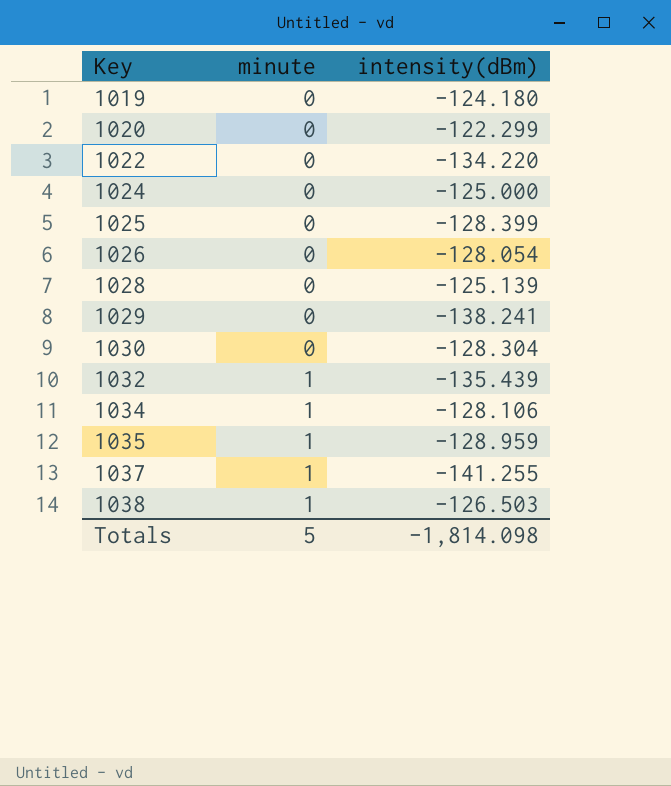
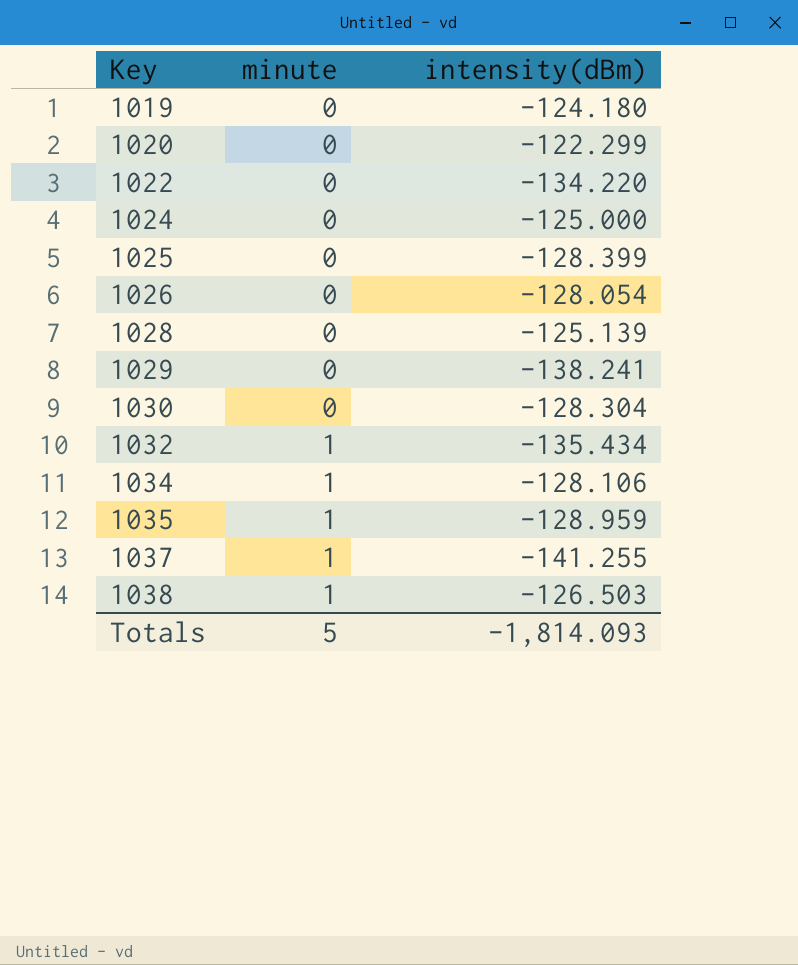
1032 | intensity(dBm): -135.439 -> -135.434
Totals | intensity(dBm): -1,814.098 -> -1,814.093

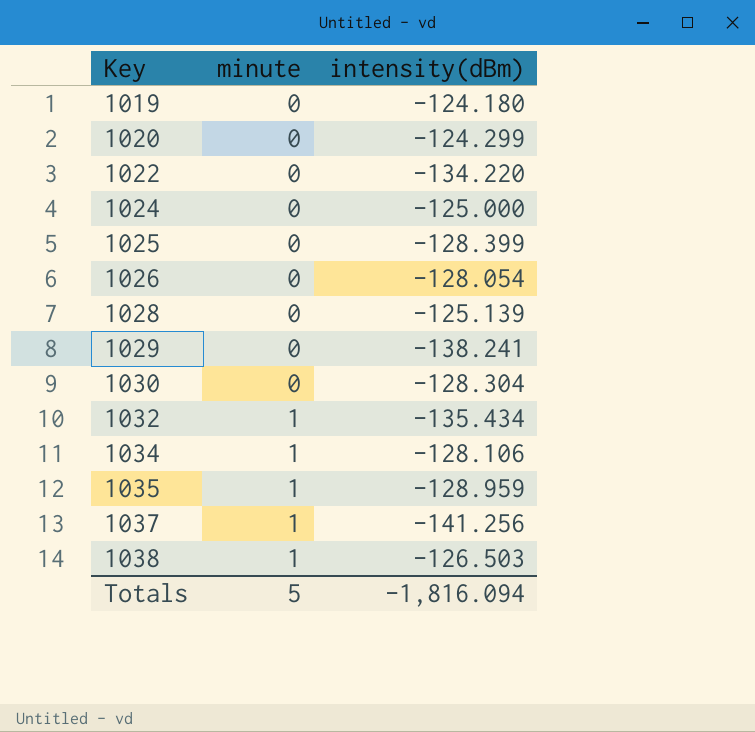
1020 | intensity(dBm): -122.299 -> -124.299
1037 | intensity(dBm): -141.255 -> -141.256
Totals | intensity(dBm): -1,814.093 -> -1,816.094

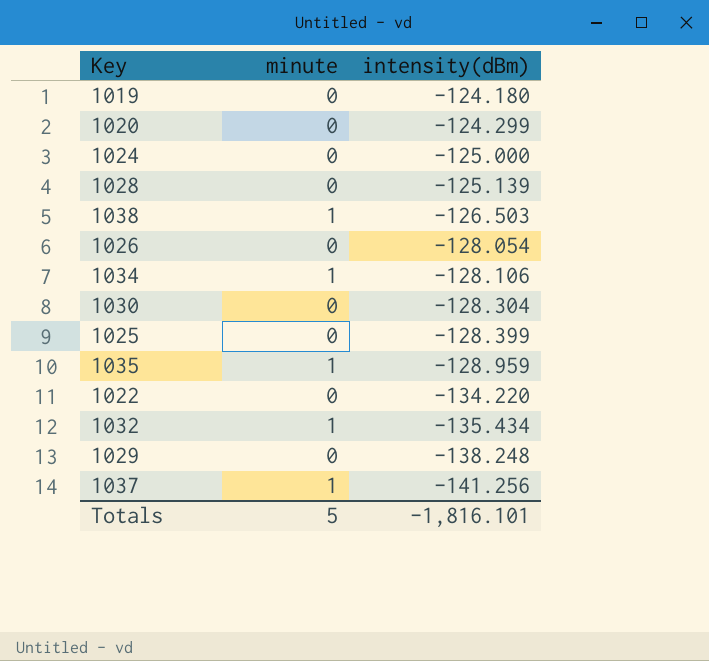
row order: Key ascending -> intensity(dBm) descending
1029 | intensity(dBm): -138.241 -> -138.248
Totals | intensity(dBm): -1,816.094 -> -1,816.101

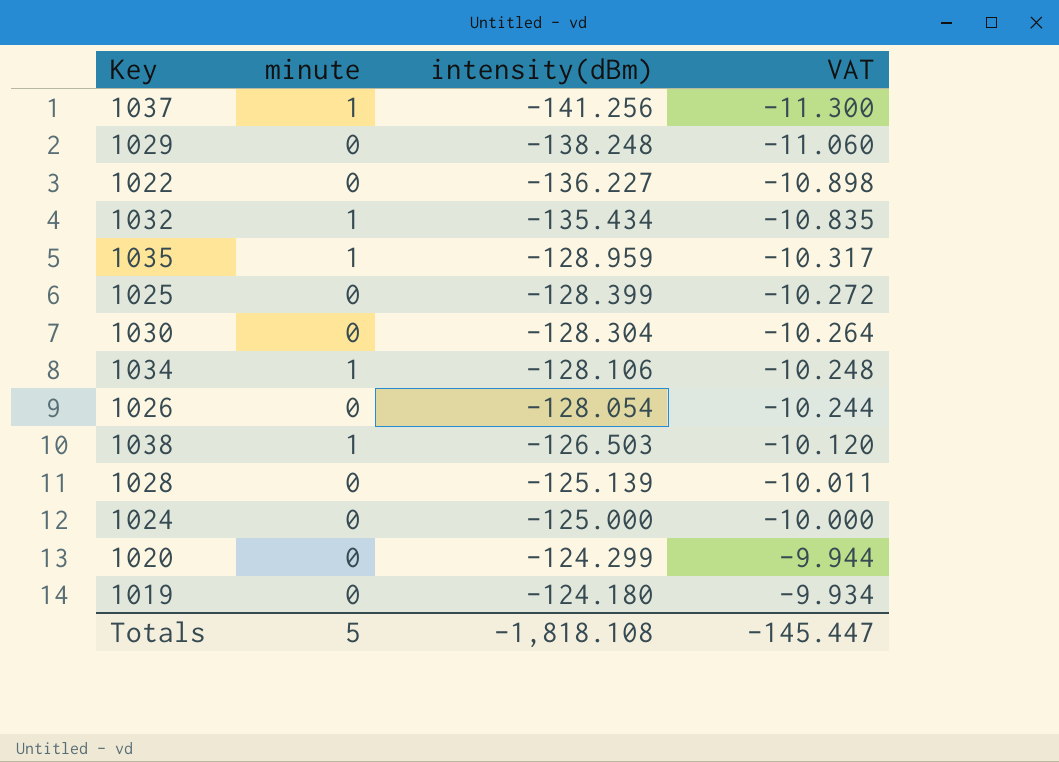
row order: intensity(dBm) descending -> intensity(dBm) ascending
column VAT | formula: none -> [intensity(dBm)] * 0.08
1022 | intensity(dBm): -134.220 -> -136.227
Totals | intensity(dBm): -1,816.101 -> -1,818.108

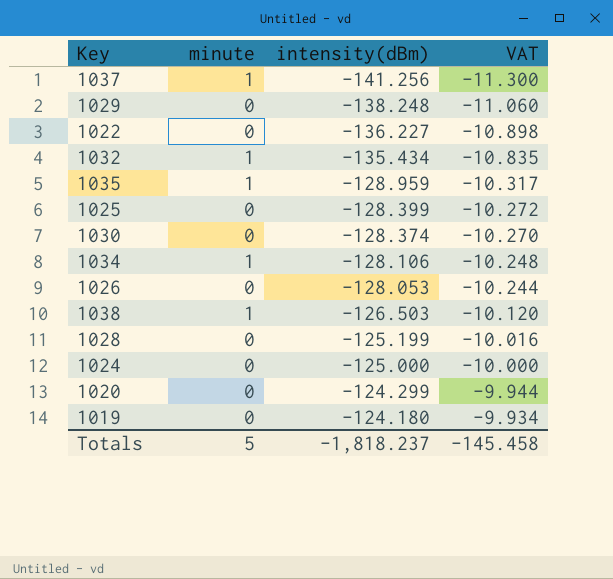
1030 | intensity(dBm): -128.304 -> -128.374
1030 | VAT: -10.264 -> -10.270
1026 | intensity(dBm): -128.054 -> -128.053
1028 | intensity(dBm): -125.139 -> -125.199
1028 | VAT: -10.011 -> -10.016
Totals | intensity(dBm): -1,818.108 -> -1,818.237
Totals | VAT: -145.447 -> -145.458

